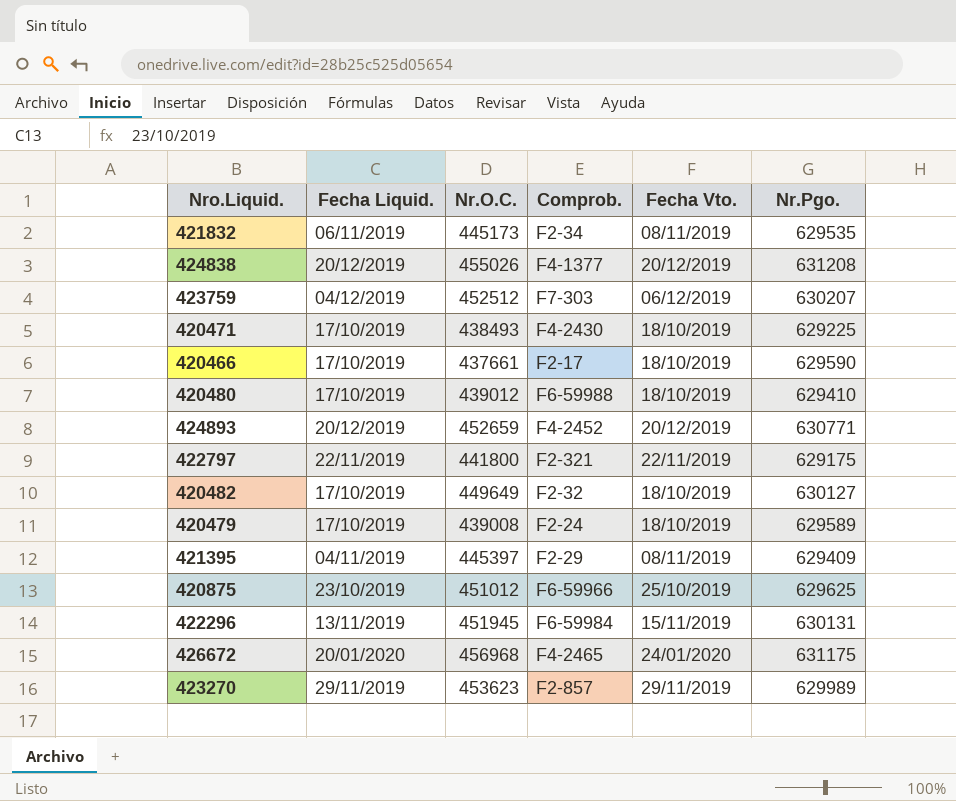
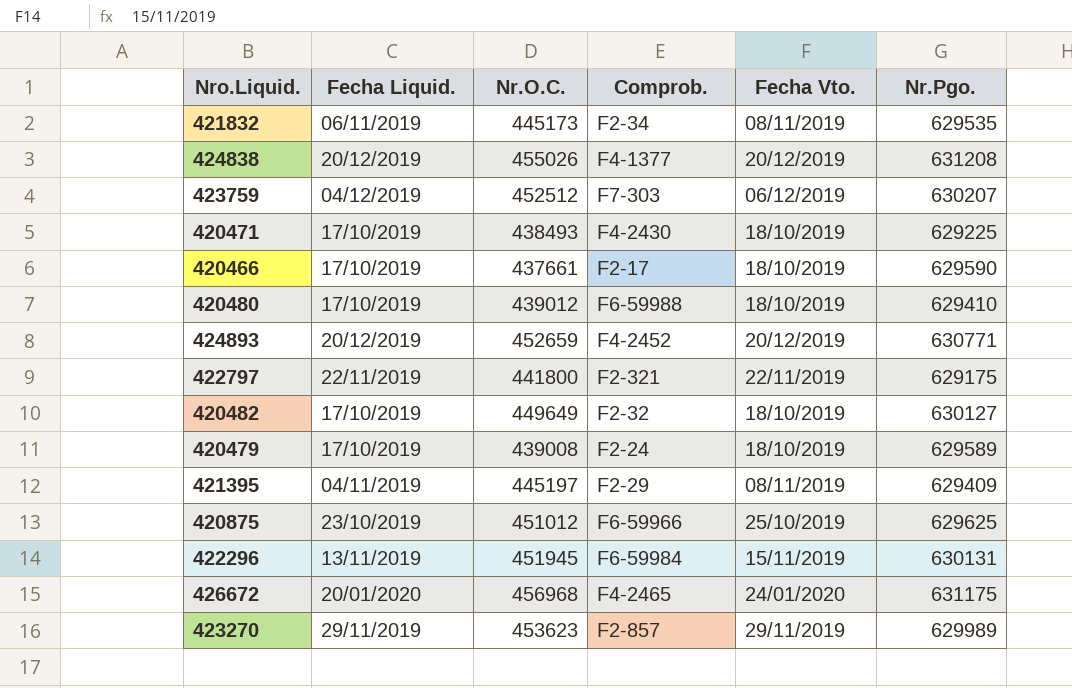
421395 | Nr.O.C.: 445397 -> 445197

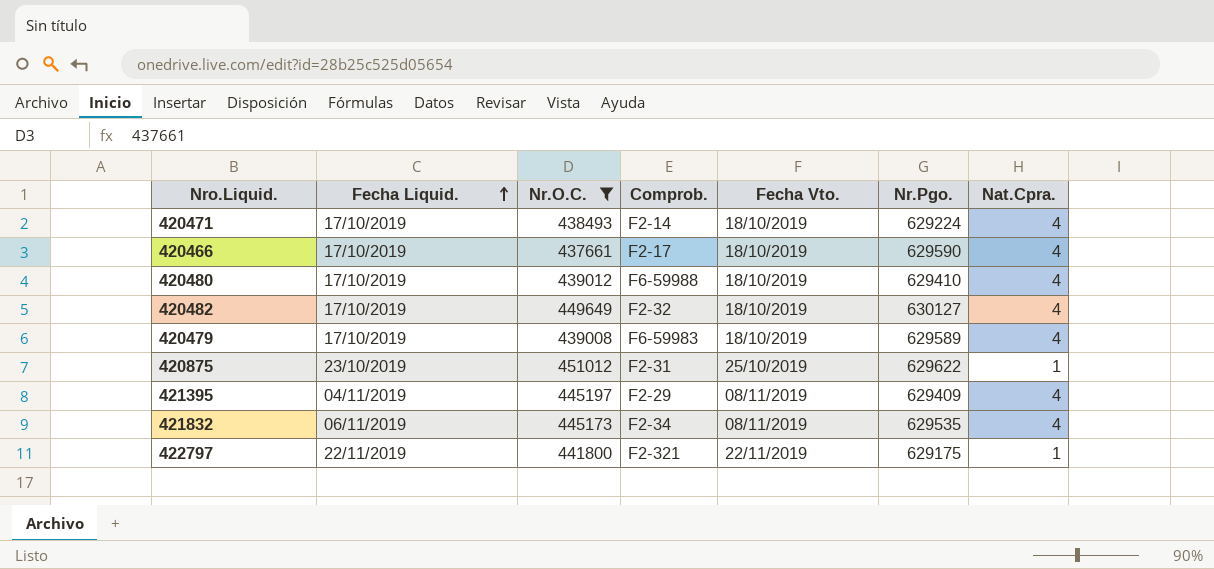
filter: none -> Nr.O.C. <= 451012
row order: none -> Fecha Liquid. ascending
column Nat.Cpra. | position: none -> 7
420471 | Comprob.: F4-2430 -> F2-14
420471 | Nr.Pgo.: 629225 -> 629224
420479 | Comprob.: F2-24 -> F6-59983
420875 | Comprob.: F6-59966 -> F2-31
420875 | Nr.Pgo.: 629625 -> 629622

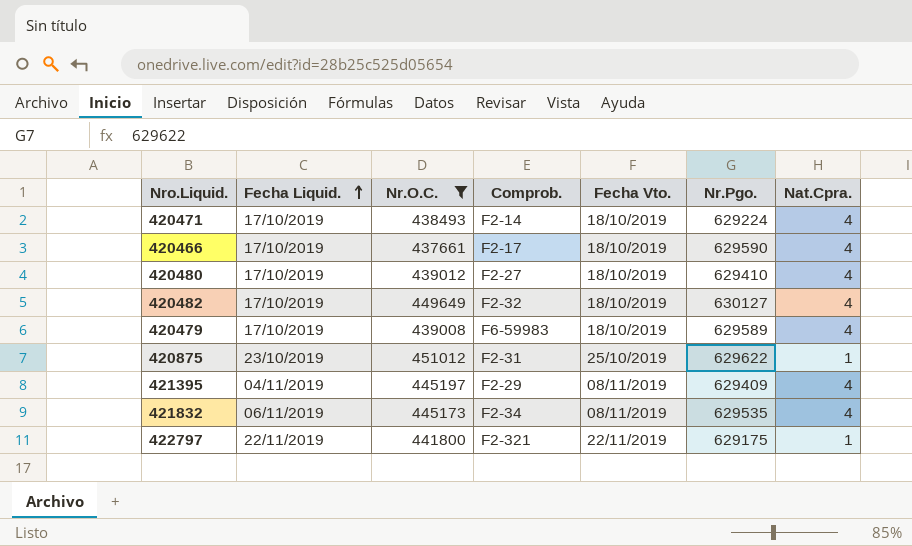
420480 | Comprob.: F6-59988 -> F2-27

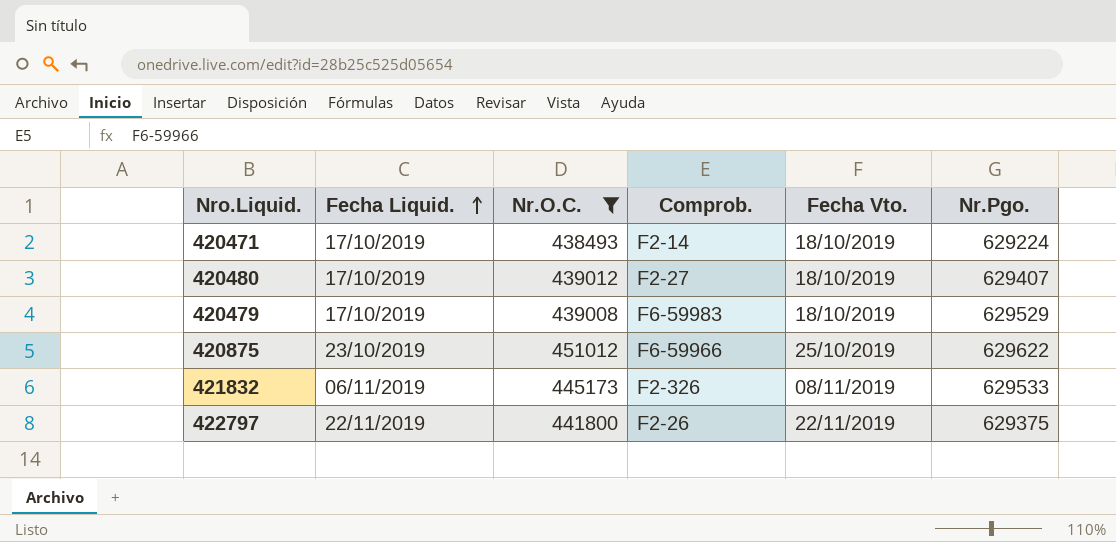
column Nat.Cpra. | position: 7 -> none
row 420466: 17/10/2019 | 437661 | F2-17 | 18/10/2019 | 629590 | 4 -> none
row 420482: 17/10/2019 | 449649 | F2-32 | 18/10/2019 | 630127 | 4 -> none
row 421395: 04/11/2019 | 445197 | F2-29 | 08/11/2019 | 629409 | 4 -> none
420480 | Nr.Pgo.: 629410 -> 629407
420479 | Nr.Pgo.: 629589 -> 629529
420875 | Comprob.: F2-31 -> F6-59966
421832 | Comprob.: F2-34 -> F2-326
421832 | Nr.Pgo.: 629535 -> 629533
422797 | Comprob.: F2-321 -> F2-26
422797 | Nr.Pgo.: 629175 -> 629375

